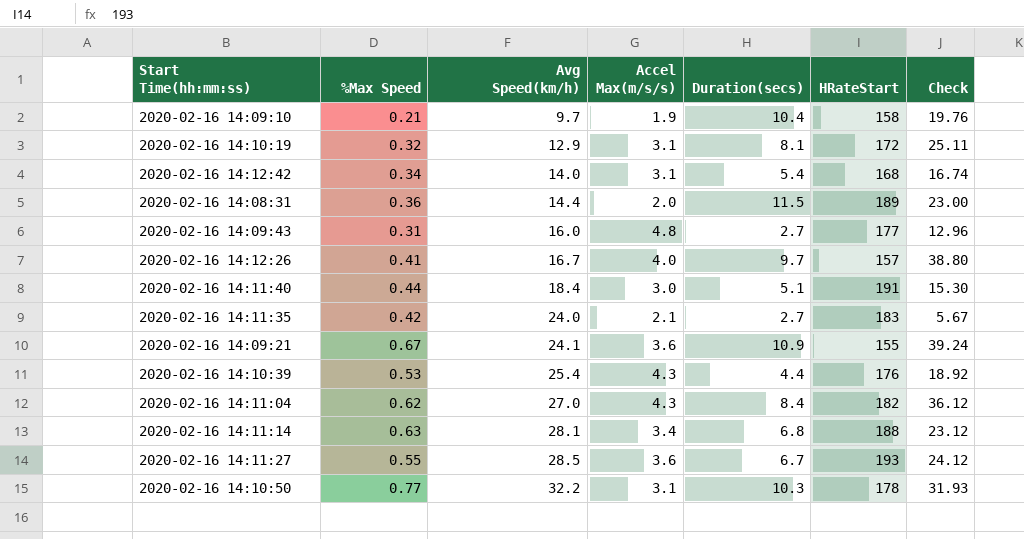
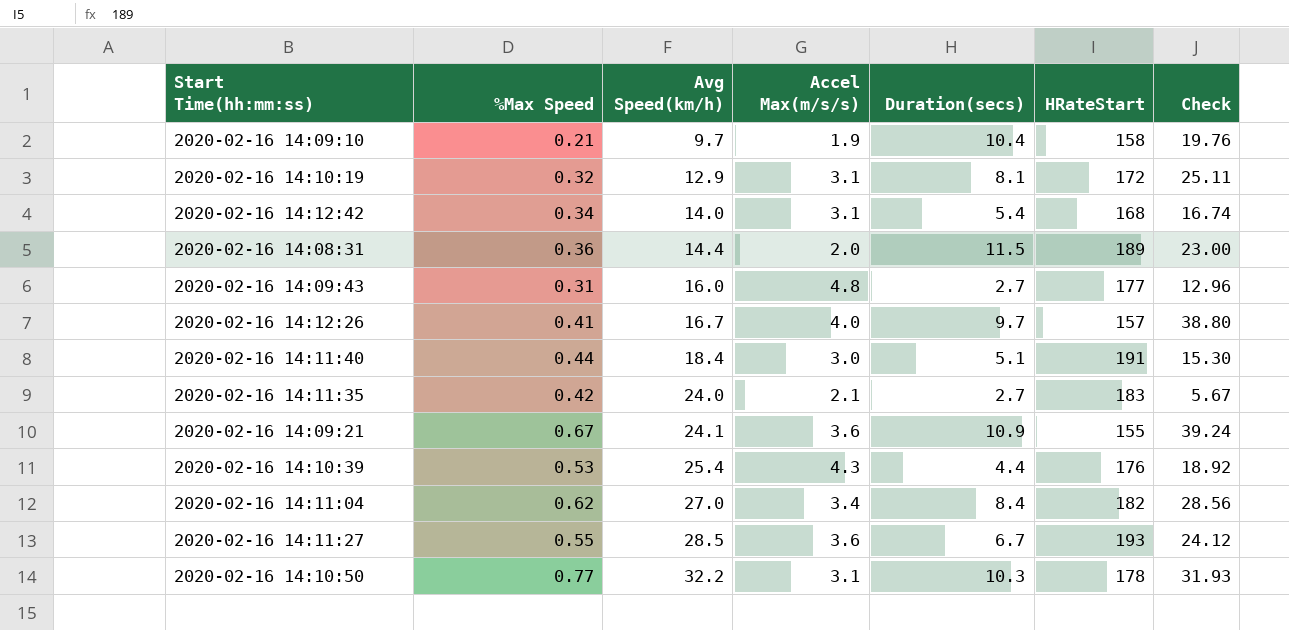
row 2020-02-16 14:11:14: 0.63 | 28.1 | 3.4 | 6.8 | 188 | 23.12 -> none
2020-02-16 14:11:04 | Accel Max(m/s/s): 4.3 -> 3.4
2020-02-16 14:11:04 | Check: 36.12 -> 28.56

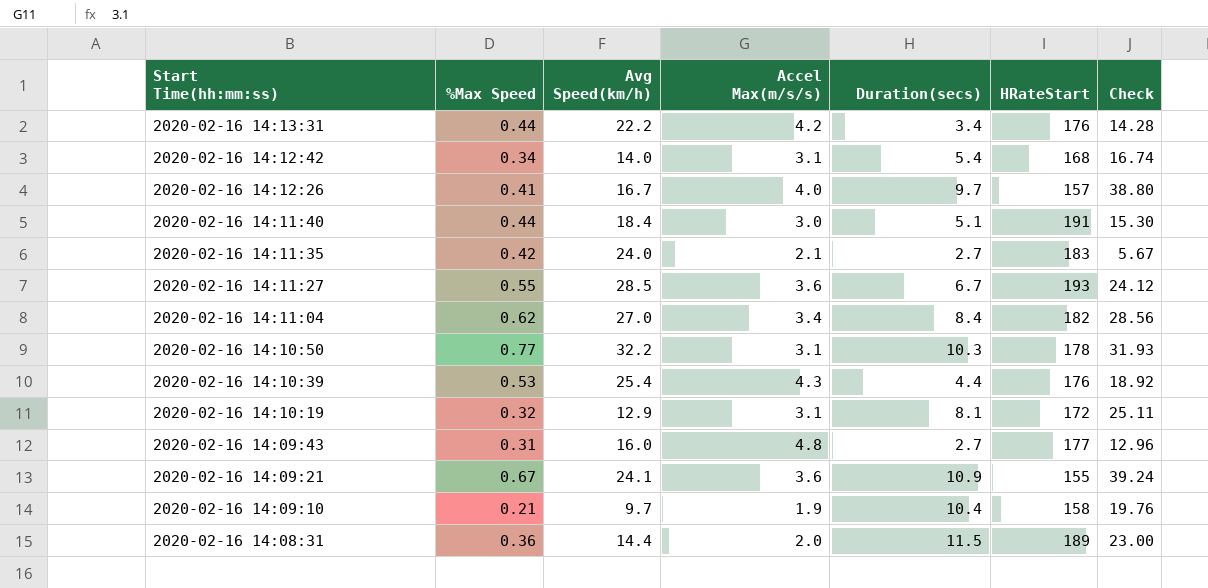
row order: Avg Speed(km/h) ascending -> Start Time(hh:mm:ss) descending
row 2020-02-16 14:13:31: none -> 0.44 | 22.2 | 4.2 | 3.4 | 176 | 14.28

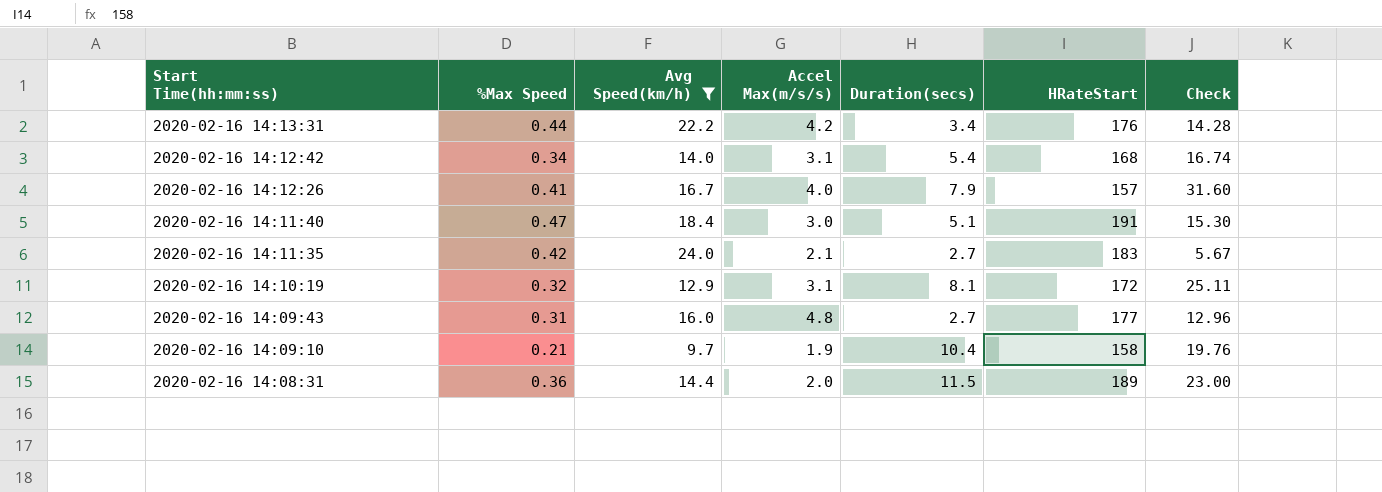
filter: none -> Avg Speed(km/h) <= 24.0
2020-02-16 14:12:26 | Duration(secs): 9.7 -> 7.9
2020-02-16 14:12:26 | Check: 38.80 -> 31.60
2020-02-16 14:11:40 | %Max Speed: 0.44 -> 0.47

